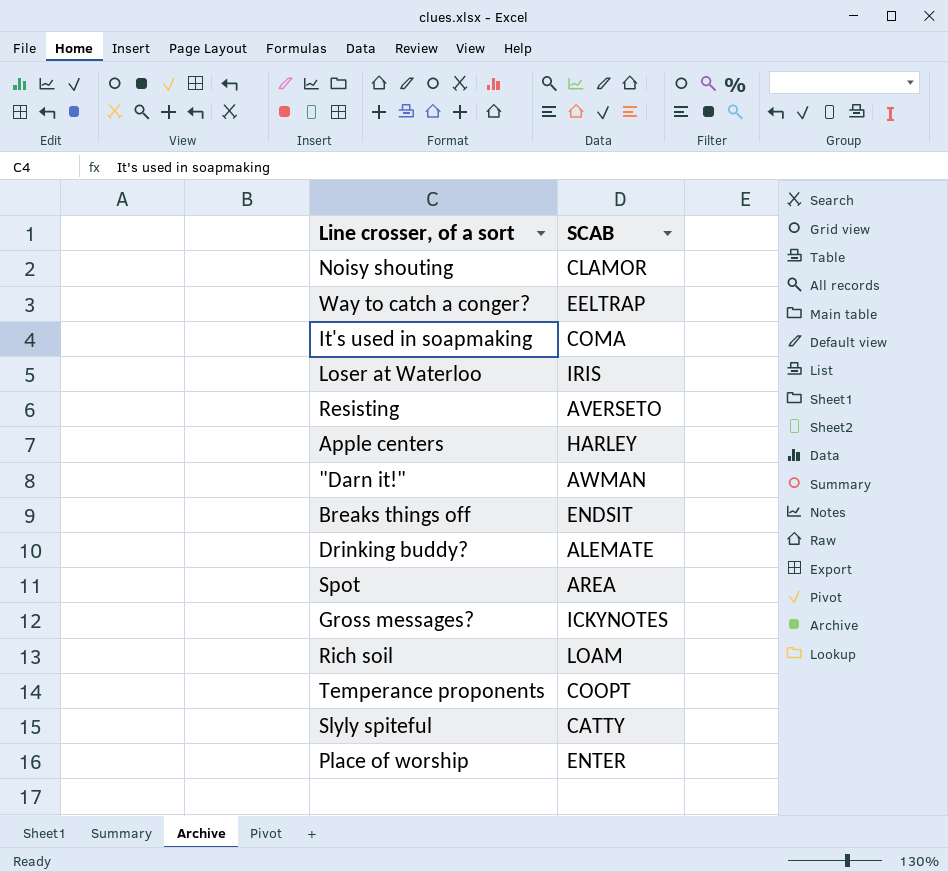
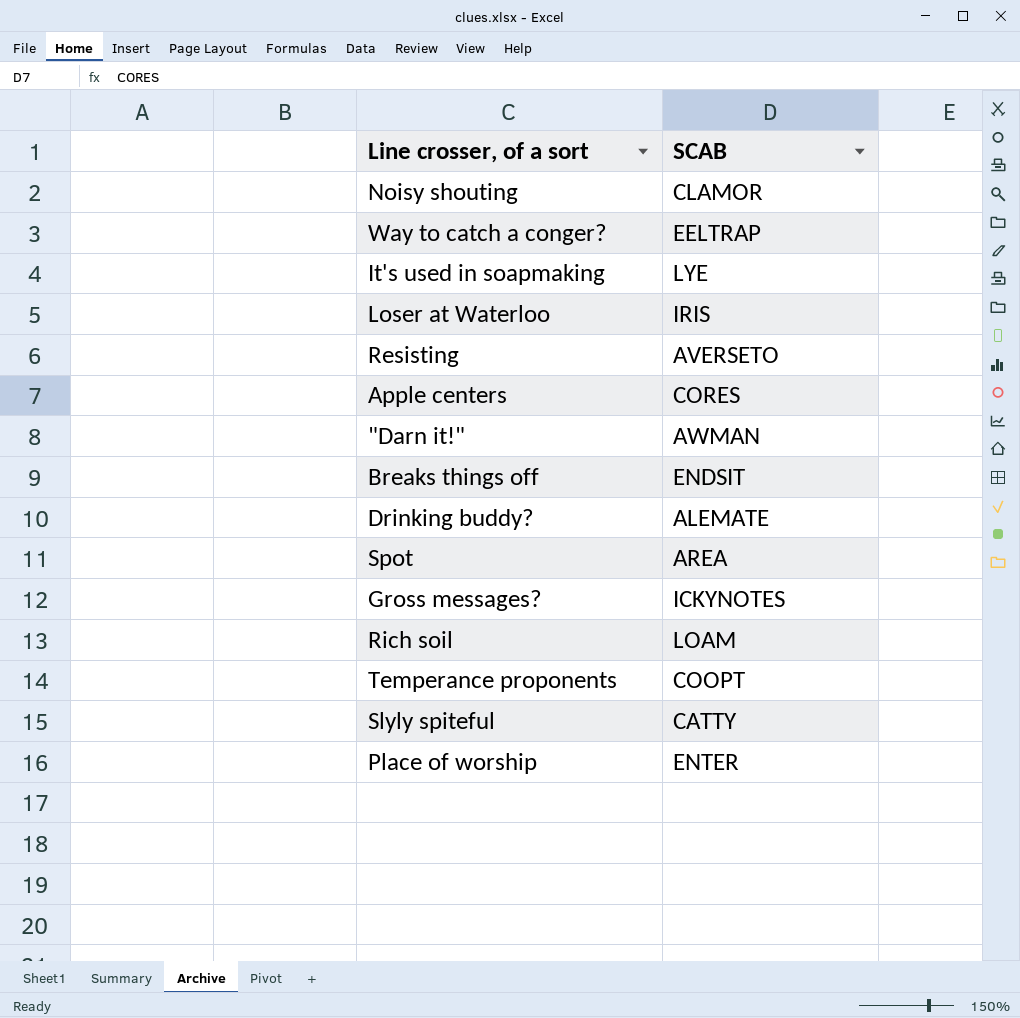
It's used in soapmaking | SCAB: COMA -> LYE
Apple centers | SCAB: HARLEY -> CORES

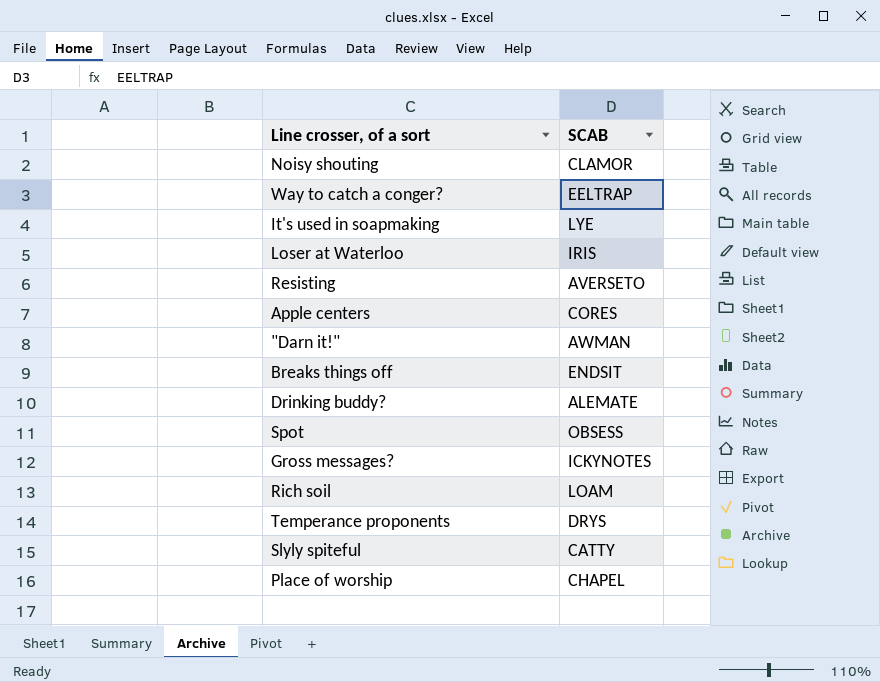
Spot | SCAB: AREA -> OBSESS
Temperance proponents | SCAB: COOPT -> DRYS
Place of worship | SCAB: ENTER -> CHAPEL

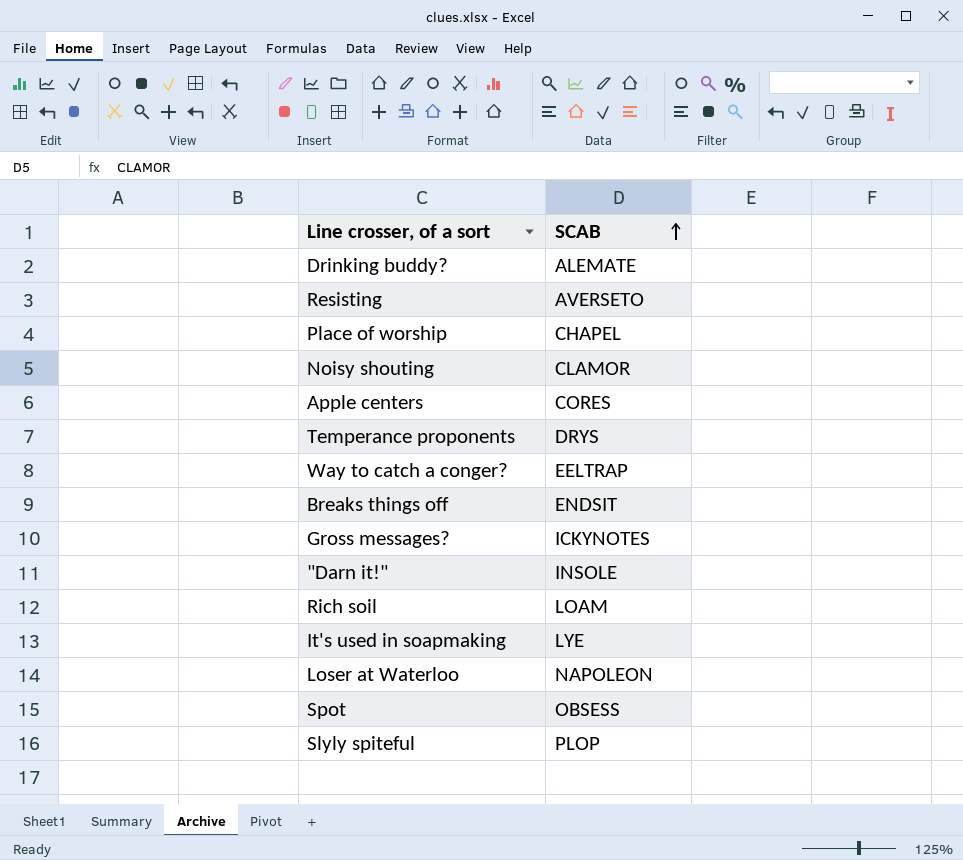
row order: none -> SCAB ascending
"Darn it!" | SCAB: AWMAN -> INSOLE
Loser at Waterloo | SCAB: IRIS -> NAPOLEON
Slyly spiteful | SCAB: CATTY -> PLOP

